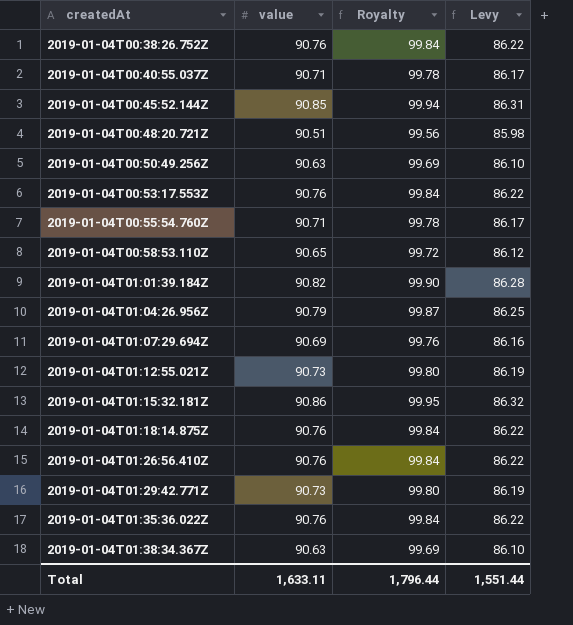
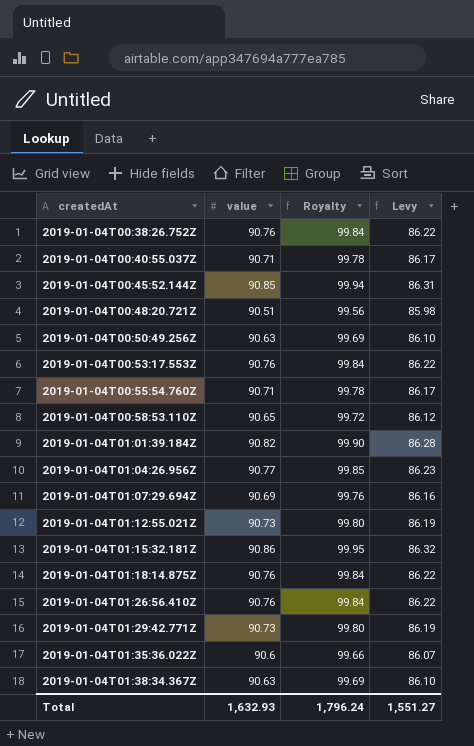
2019-01-04T01:04:26.956Z | value: 90.79 -> 90.77
2019-01-04T01:04:26.956Z | Royalty: 99.87 -> 99.85
2019-01-04T01:04:26.956Z | Levy: 86.25 -> 86.23
2019-01-04T01:35:36.022Z | value: 90.76 -> 90.6
2019-01-04T01:35:36.022Z | Royalty: 99.84 -> 99.66
2019-01-04T01:35:36.022Z | Levy: 86.22 -> 86.07
Total | value: 1,633.11 -> 1,632.93
Total | Royalty: 1,796.44 -> 1,796.24
Total | Levy: 1,551.44 -> 1,551.27

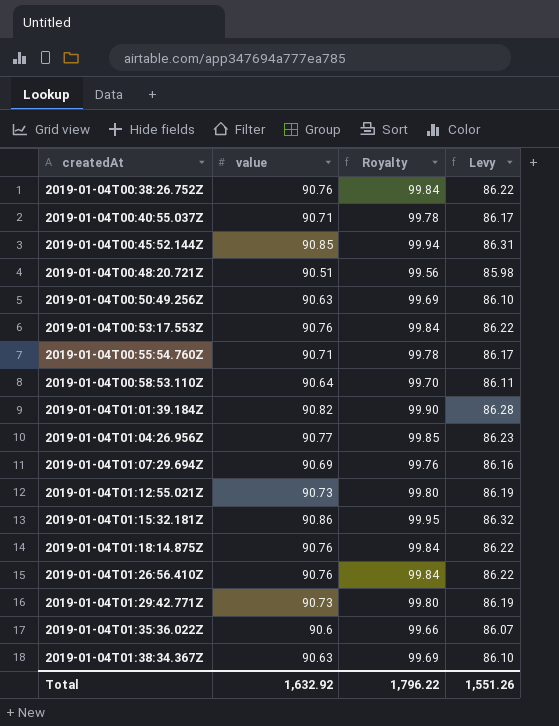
2019-01-04T00:58:53.110Z | value: 90.65 -> 90.64
2019-01-04T00:58:53.110Z | Royalty: 99.72 -> 99.70
2019-01-04T00:58:53.110Z | Levy: 86.12 -> 86.11
Total | value: 1,632.93 -> 1,632.92
Total | Royalty: 1,796.24 -> 1,796.22
Total | Levy: 1,551.27 -> 1,551.26

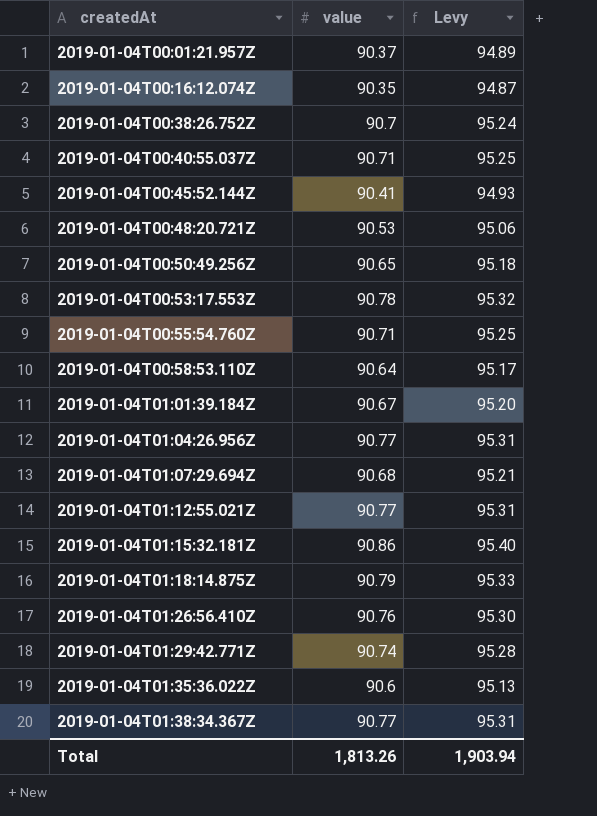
column Royalty | formula: [value] * 1.1 -> none
column Levy | formula: [value] * 0.95 -> [value] * 1.05
row 2019-01-04T00:01:21.957Z: none -> 90.37 | 94.89
row 2019-01-04T00:16:12.074Z: none -> 90.35 | 94.87
2019-01-04T00:38:26.752Z | value: 90.76 -> 90.7
2019-01-04T00:45:52.144Z | value: 90.85 -> 90.41
2019-01-04T00:48:20.721Z | value: 90.51 -> 90.53
2019-01-04T00:50:49.256Z | value: 90.63 -> 90.65
2019-01-04T00:53:17.553Z | value: 90.76 -> 90.78
2019-01-04T01:01:39.184Z | value: 90.82 -> 90.67
2019-01-04T01:07:29.694Z | value: 90.69 -> 90.68
2019-01-04T01:12:55.021Z | value: 90.73 -> 90.77
2019-01-04T01:18:14.875Z | value: 90.76 -> 90.79
2019-01-04T01:29:42.771Z | value: 90.73 -> 90.74
2019-01-04T01:38:34.367Z | value: 90.63 -> 90.77
Total | value: 1,632.92 -> 1,813.26
Total | Levy: 1,551.26 -> 1,903.94

